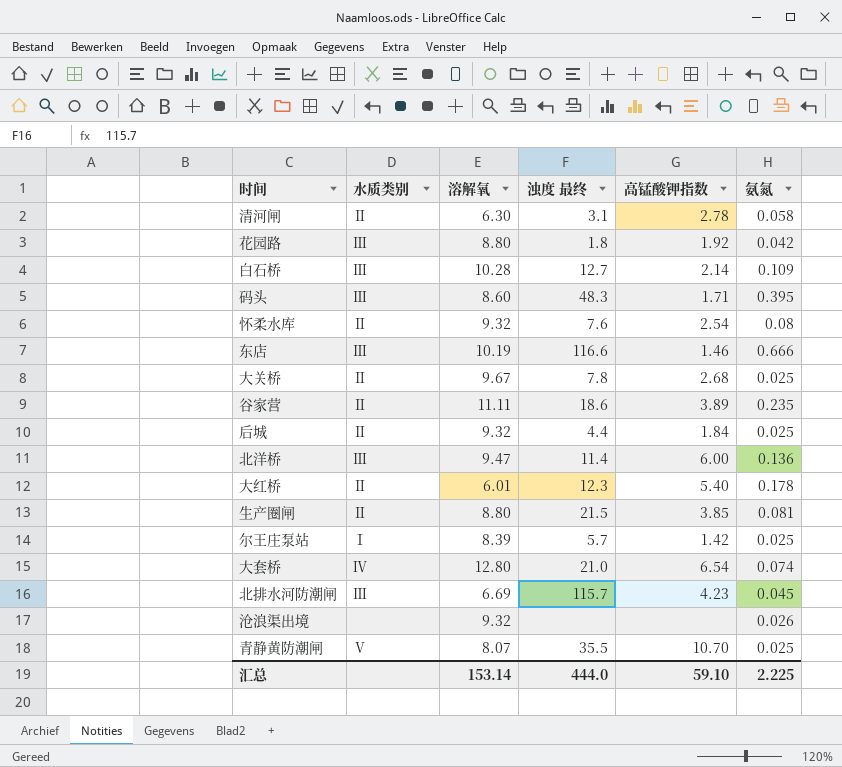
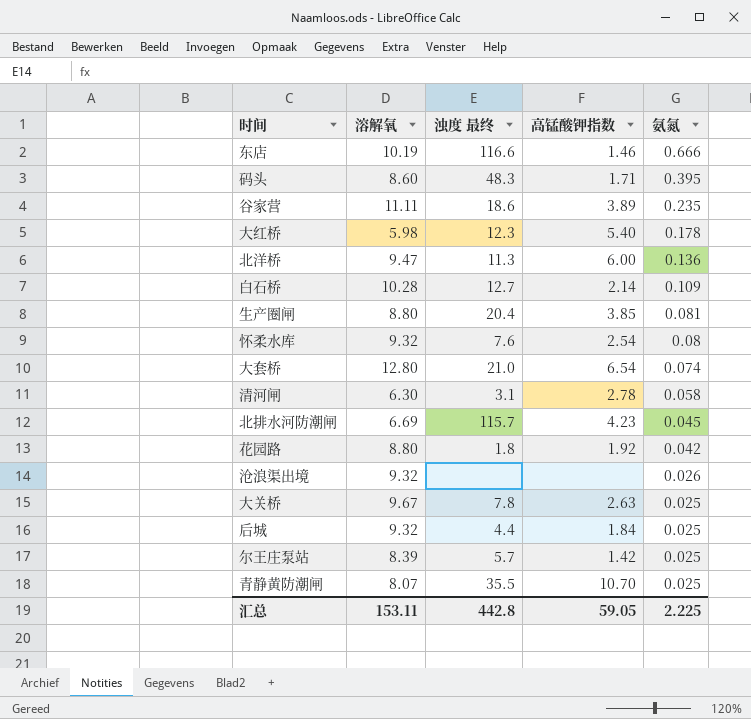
row order: none -> 氨氮 descending
column 水质类别 | position: 2 -> none
大红桥 | 溶解氧: 6.01 -> 5.98
北洋桥 | 浊度 最终: 11.4 -> 11.3
生产圈闸 | 浊度 最终: 21.5 -> 20.4
大关桥 | 高锰酸钾指数: 2.68 -> 2.63
汇总 | 溶解氧: 153.14 -> 153.11
汇总 | 浊度 最终: 444.0 -> 442.8
汇总 | 高锰酸钾指数: 59.10 -> 59.05

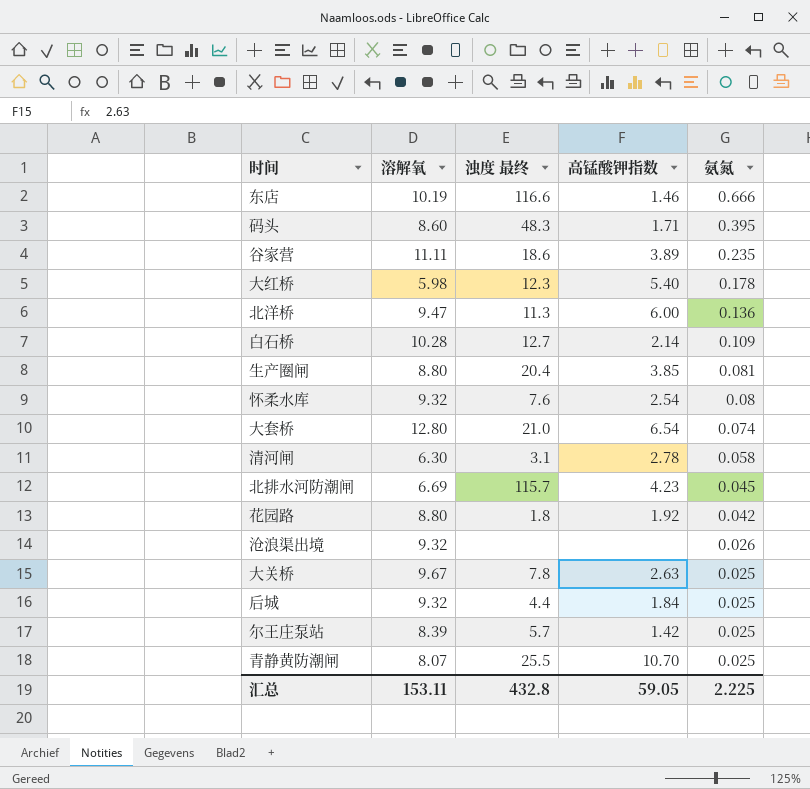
青静黄防潮闸 | 浊度 最终: 35.5 -> 25.5
汇总 | 浊度 最终: 442.8 -> 432.8

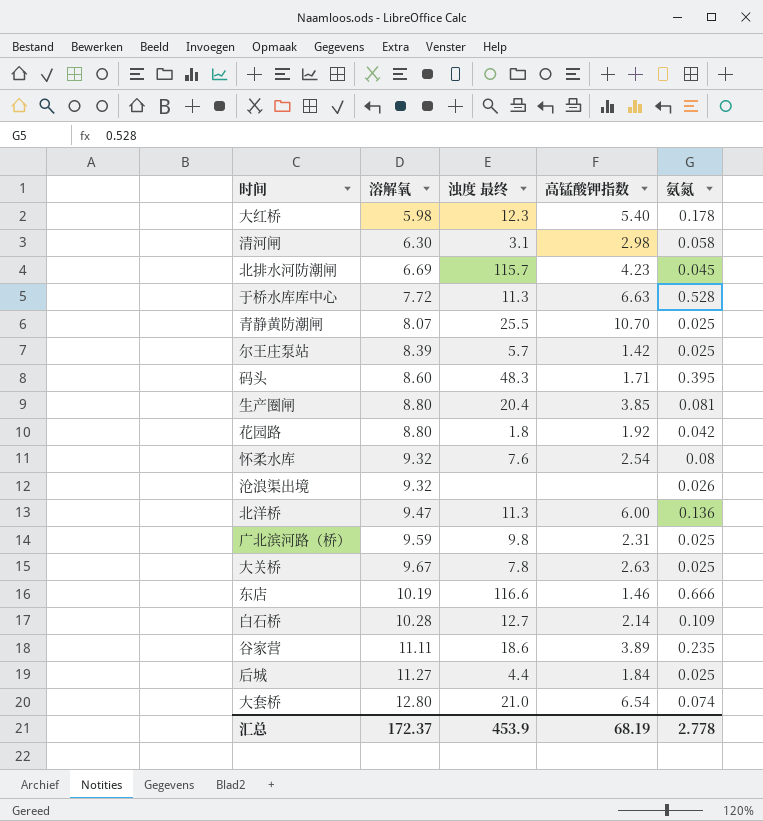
row order: 氨氮 descending -> 溶解氧 ascending
清河闸 | 高锰酸钾指数: 2.78 -> 2.98
row 于桥水库库中心: none -> 7.72 | 11.3 | 6.63 | 0.528
row 广北滨河路（桥）: none -> 9.59 | 9.8 | 2.31 | 0.025
后城 | 溶解氧: 9.32 -> 11.27
汇总 | 溶解氧: 153.11 -> 172.37
汇总 | 浊度 最终: 432.8 -> 453.9
汇总 | 高锰酸钾指数: 59.05 -> 68.19
汇总 | 氨氮: 2.225 -> 2.778

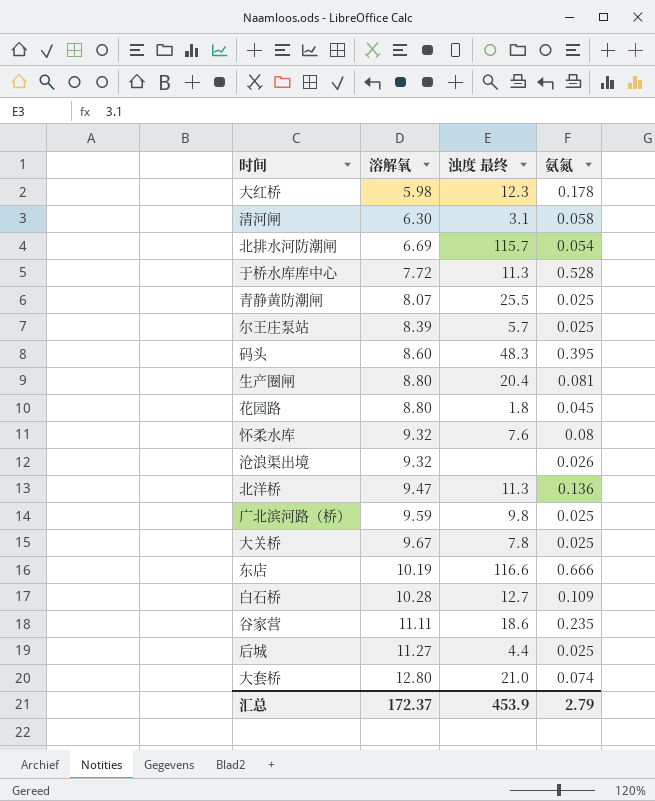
column 高锰酸钾指数 | position: 4 -> none
北排水河防潮闸 | 氨氮: 0.045 -> 0.054
花园路 | 氨氮: 0.042 -> 0.045
汇总 | 氨氮: 2.778 -> 2.79

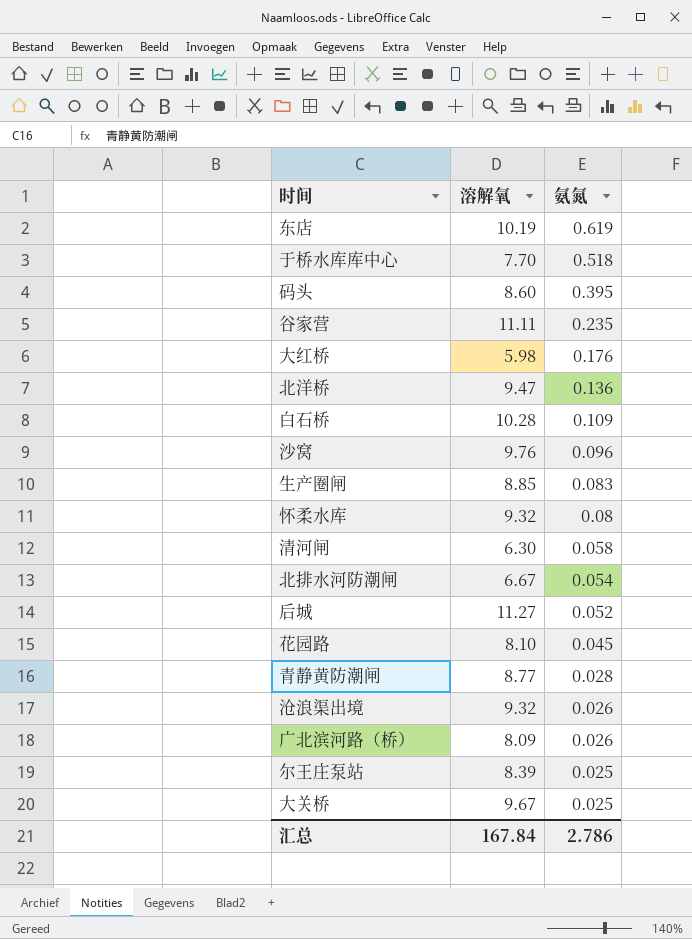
row order: 溶解氧 ascending -> 氨氮 descending
column 浊度 最终 | position: 3 -> none
row 大套桥: 12.80 | 21.0 | 0.074 -> none
东店 | 氨氮: 0.666 -> 0.619
于桥水库库中心 | 溶解氧: 7.72 -> 7.70
于桥水库库中心 | 氨氮: 0.528 -> 0.518
大红桥 | 氨氮: 0.178 -> 0.176
row 沙窝: none -> 9.76 | 0.096
生产圈闸 | 溶解氧: 8.80 -> 8.85
生产圈闸 | 氨氮: 0.081 -> 0.083
北排水河防潮闸 | 溶解氧: 6.69 -> 6.67
后城 | 氨氮: 0.025 -> 0.052
花园路 | 溶解氧: 8.80 -> 8.10
青静黄防潮闸 | 溶解氧: 8.07 -> 8.77
青静黄防潮闸 | 氨氮: 0.025 -> 0.028
广北滨河路（桥） | 溶解氧: 9.59 -> 8.09
广北滨河路（桥） | 氨氮: 0.025 -> 0.026
汇总 | 溶解氧: 172.37 -> 167.84
汇总 | 氨氮: 2.79 -> 2.786

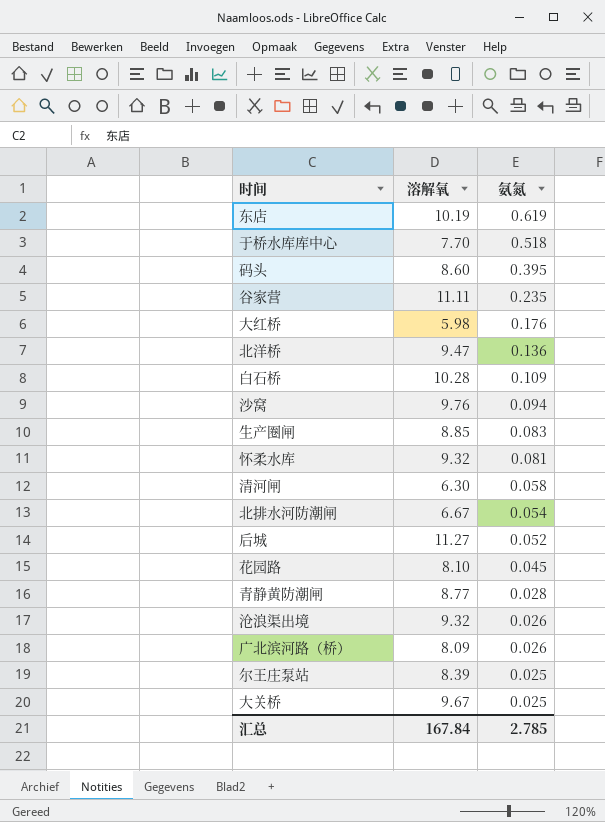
沙窝 | 氨氮: 0.096 -> 0.094
怀柔水库 | 氨氮: 0.08 -> 0.081
汇总 | 氨氮: 2.786 -> 2.785

